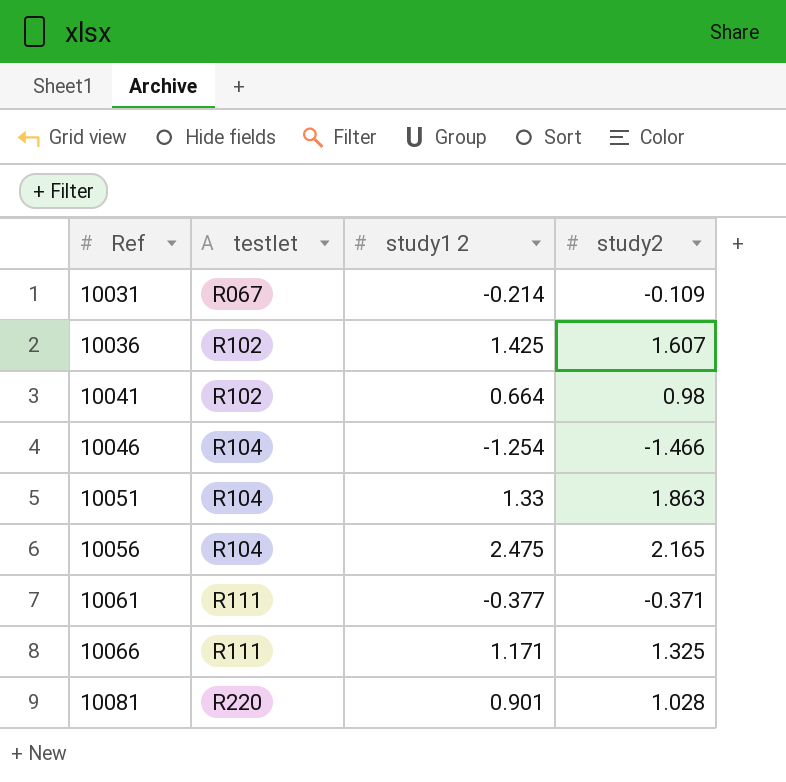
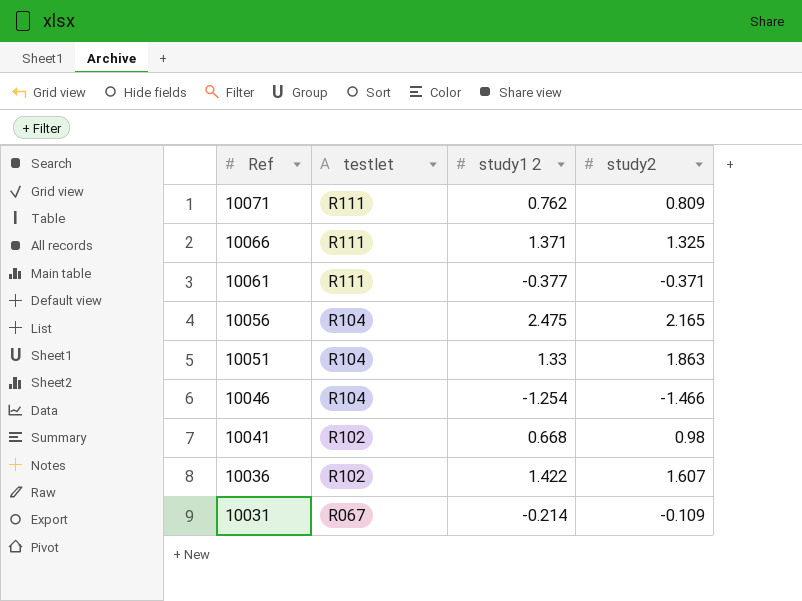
row order: Ref ascending -> Ref descending
row 10081: R220 | 0.901 | 1.028 -> none
row 10071: none -> R111 | 0.762 | 0.809
10066 | study1 2: 1.171 -> 1.371
10041 | study1 2: 0.664 -> 0.668
10036 | study1 2: 1.425 -> 1.422

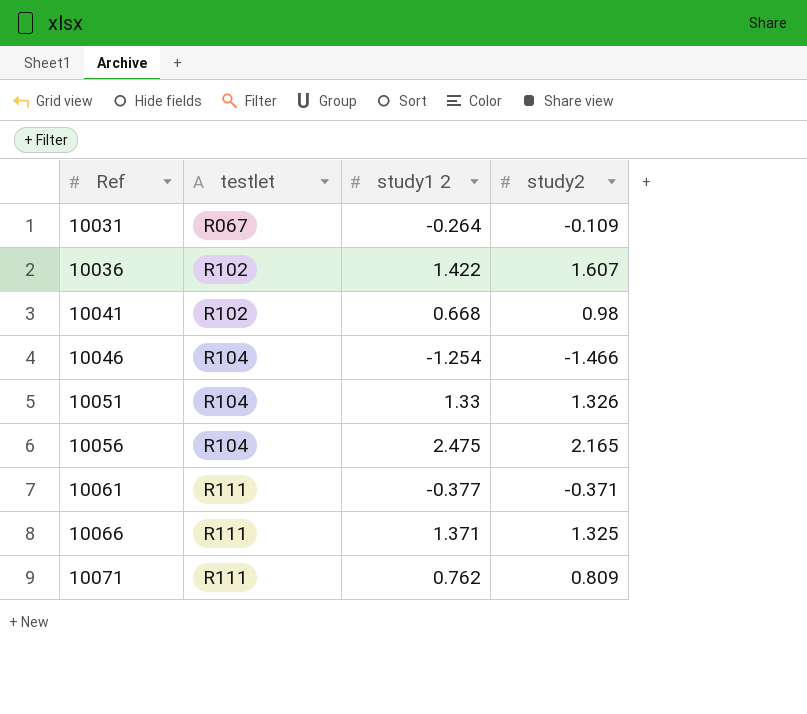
row order: Ref descending -> Ref ascending
10031 | study1 2: -0.214 -> -0.264
10051 | study2: 1.863 -> 1.326

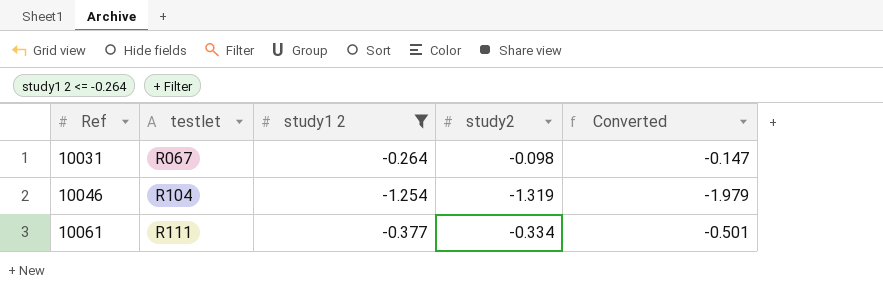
filter: none -> study1 2 <= -0.264
column Converted | formula: none -> [study2] * 1.5
10031 | study2: -0.109 -> -0.098
10046 | study2: -1.466 -> -1.319
10061 | study2: -0.371 -> -0.334

